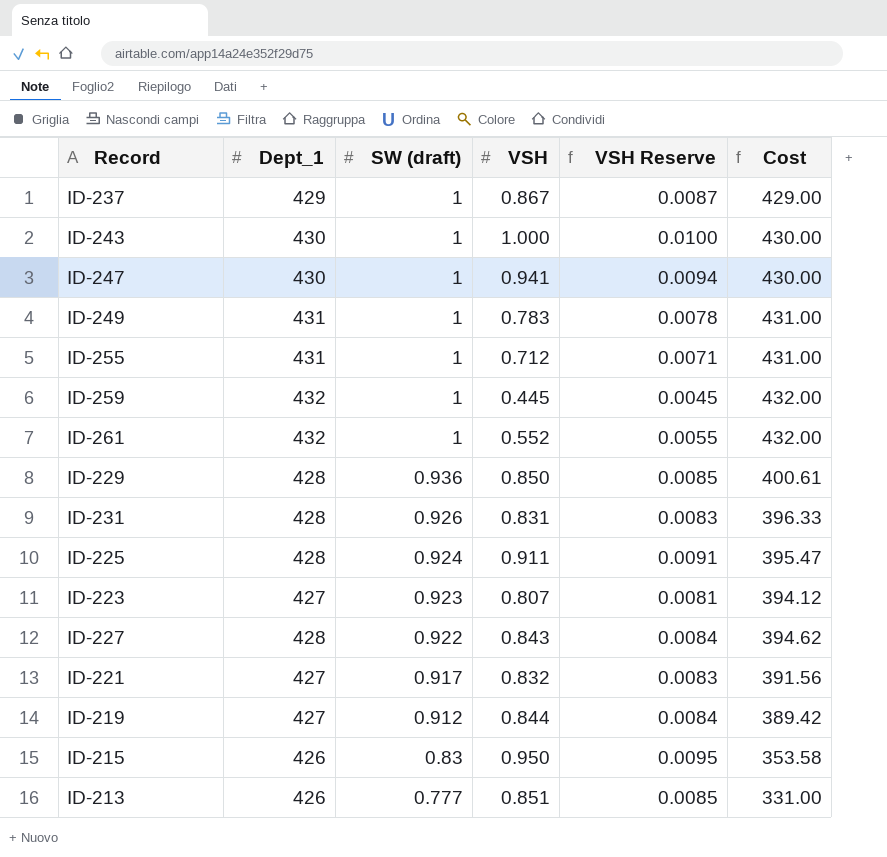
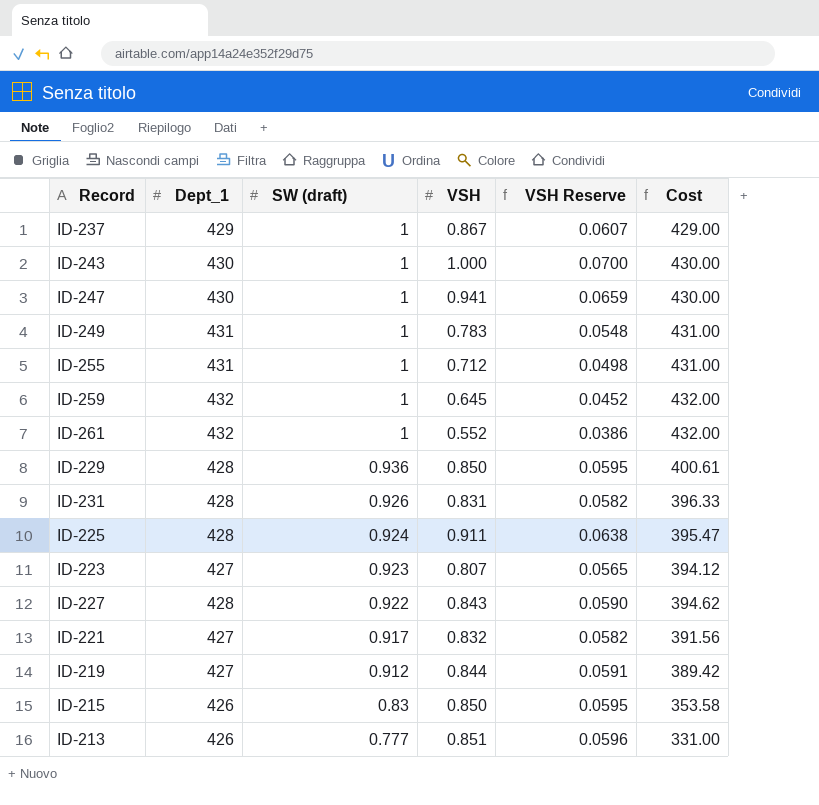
column VSH Reserve | formula: [VSH] * 0.01 -> [VSH] * 0.07
ID-259 | VSH: 0.445 -> 0.645
ID-215 | VSH: 0.950 -> 0.850

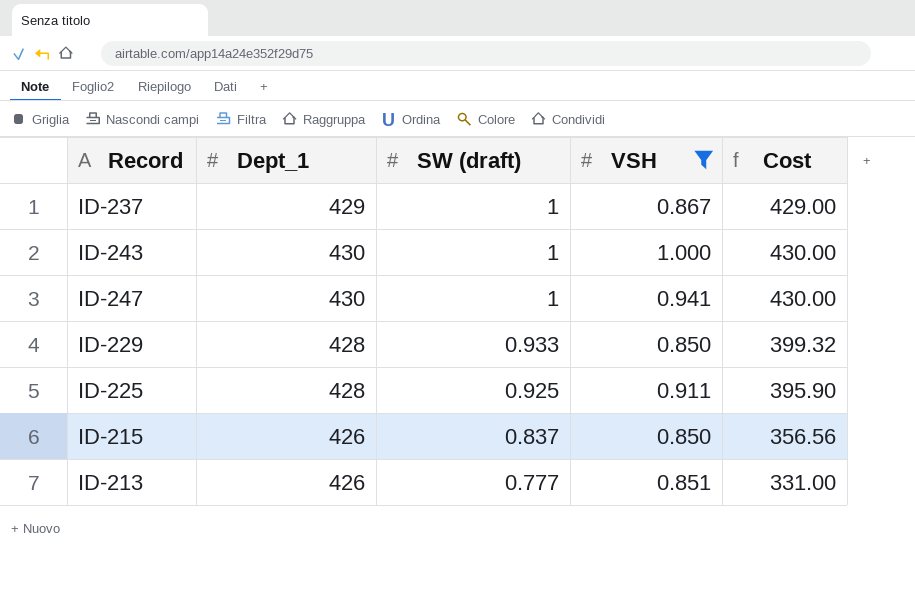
filter: none -> VSH >= 0.850
column VSH Reserve | formula: [VSH] * 0.07 -> none
ID-229 | SW (draft): 0.936 -> 0.933
ID-229 | Cost: 400.61 -> 399.32
ID-225 | SW (draft): 0.924 -> 0.925
ID-225 | Cost: 395.47 -> 395.90
ID-215 | SW (draft): 0.83 -> 0.837
ID-215 | Cost: 353.58 -> 356.56

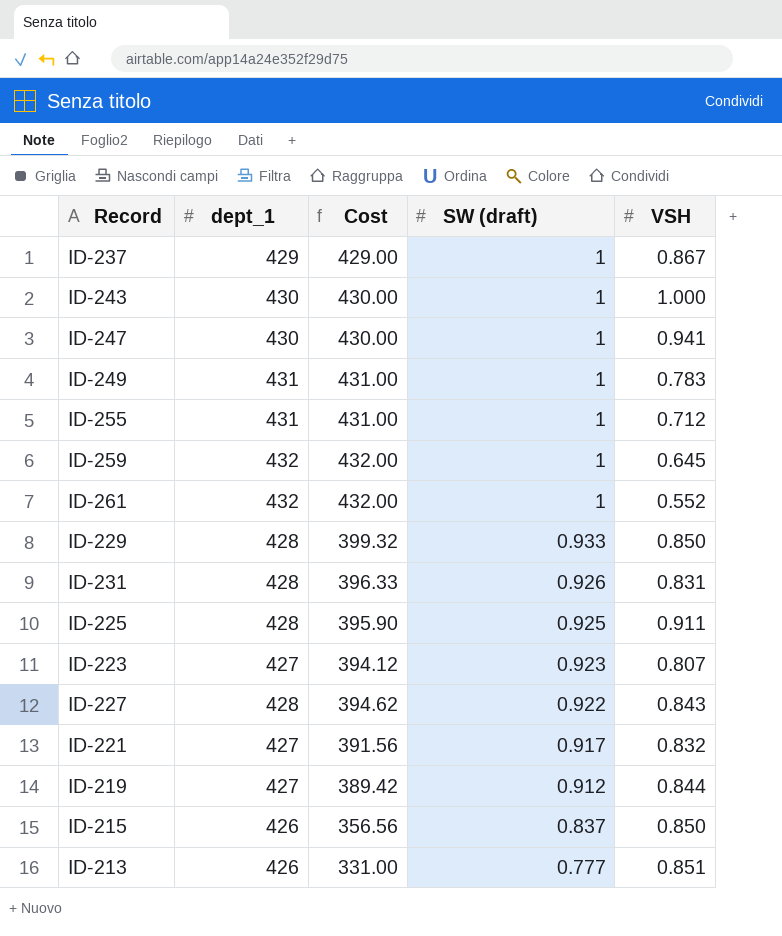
filter: VSH >= 0.850 -> none
column name: Dept_1 -> dept_1
column Cost | position: 5 -> 3

